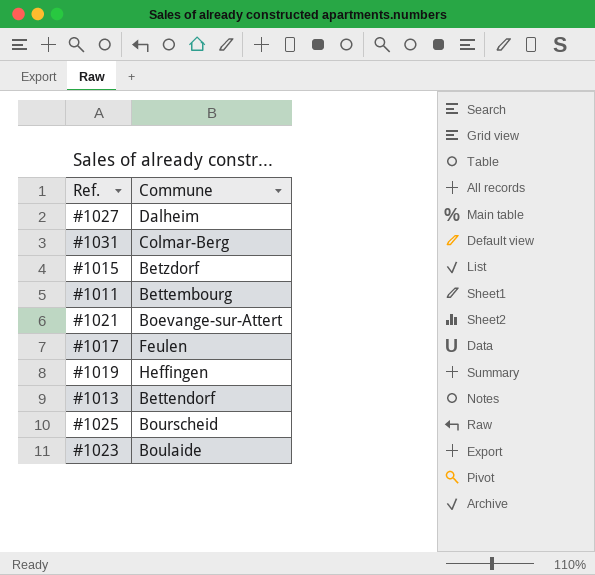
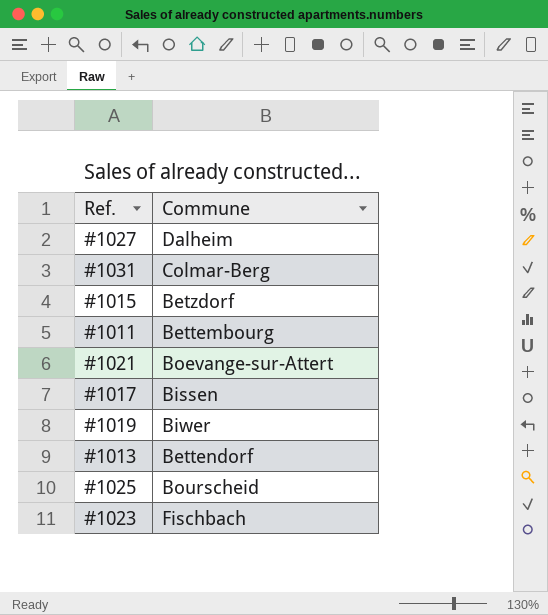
#1017 | Commune: Feulen -> Bissen
#1019 | Commune: Heffingen -> Biwer
#1023 | Commune: Boulaide -> Fischbach

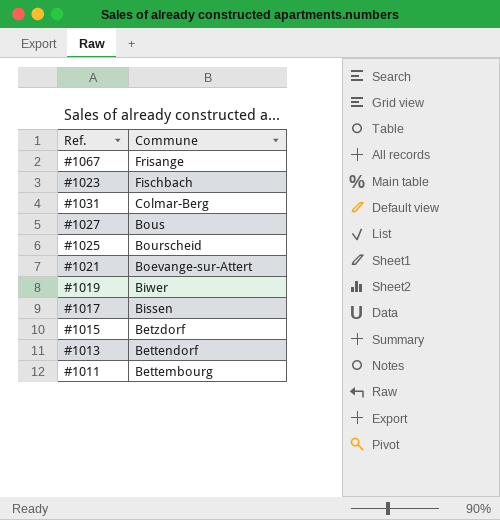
row order: none -> Commune descending
row #1067: none -> Frisange
#1027 | Commune: Dalheim -> Bous

